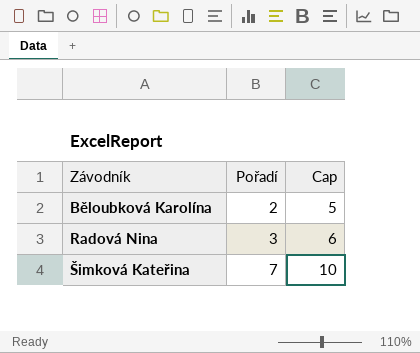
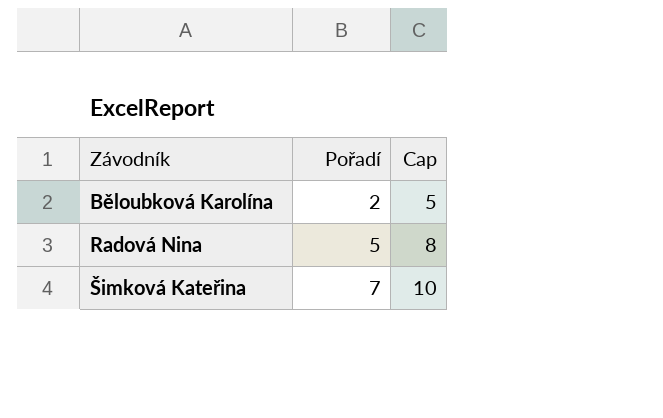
Radová Nina | Pořadí: 3 -> 5
Radová Nina | Cap: 6 -> 8

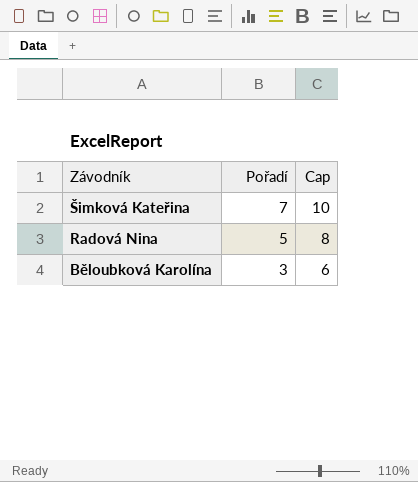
row order: Závodník ascending -> Závodník descending
Běloubková Karolína | Pořadí: 2 -> 3
Běloubková Karolína | Cap: 5 -> 6

